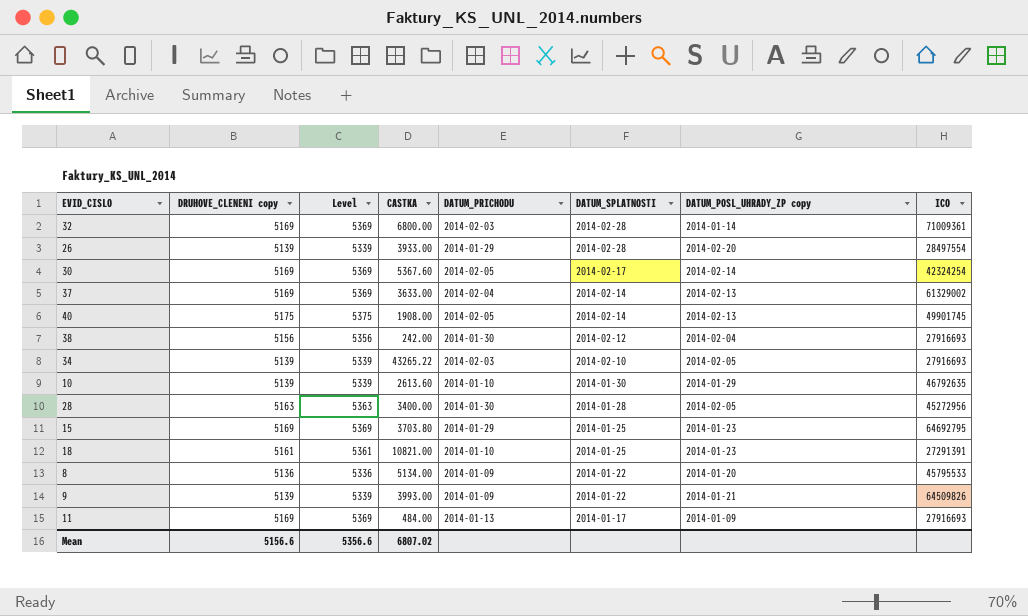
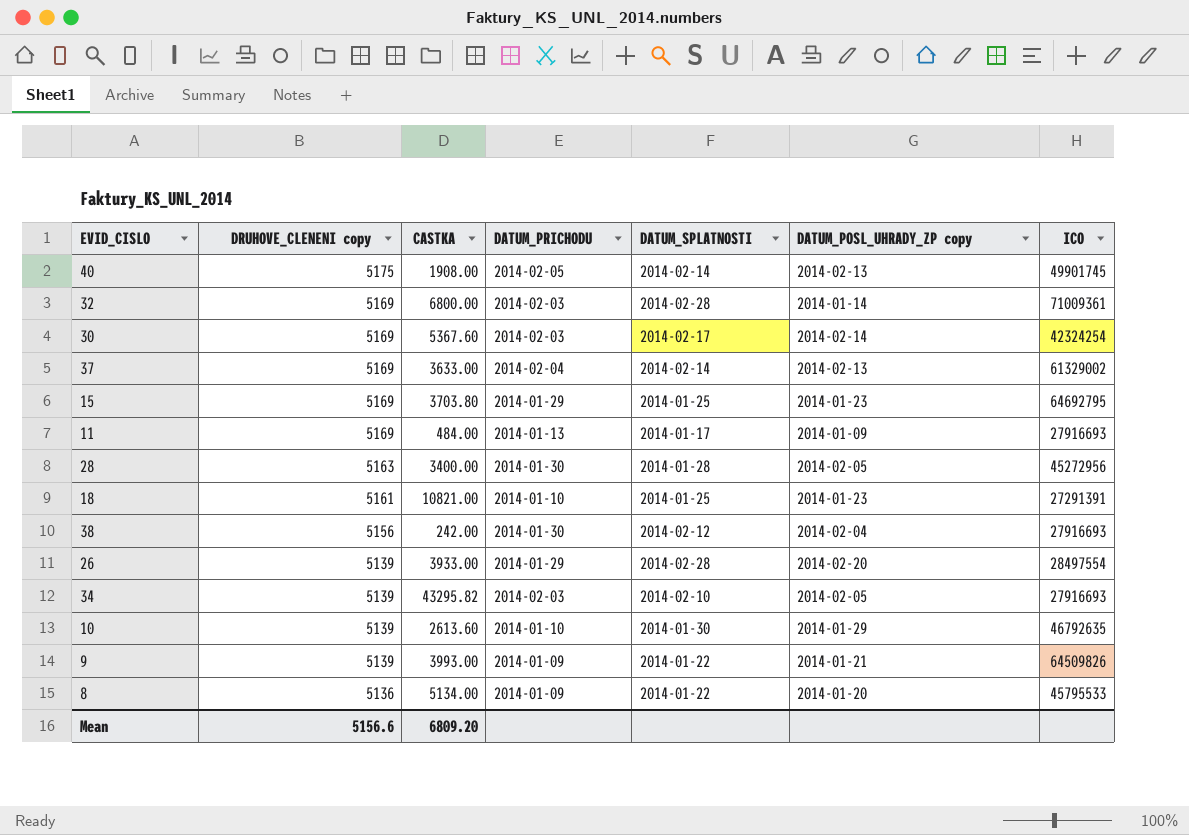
row order: DATUM_SPLATNOSTI descending -> DRUHOVE_CLENENI copy descending
column Level | formula: [DRUHOVE_CLENENI copy] + 200 -> none
30 | DATUM_PRICHODU: 2014-02-05 -> 2014-02-03
34 | CASTKA: 43265.22 -> 43295.82
Mean | CASTKA: 6807.02 -> 6809.20

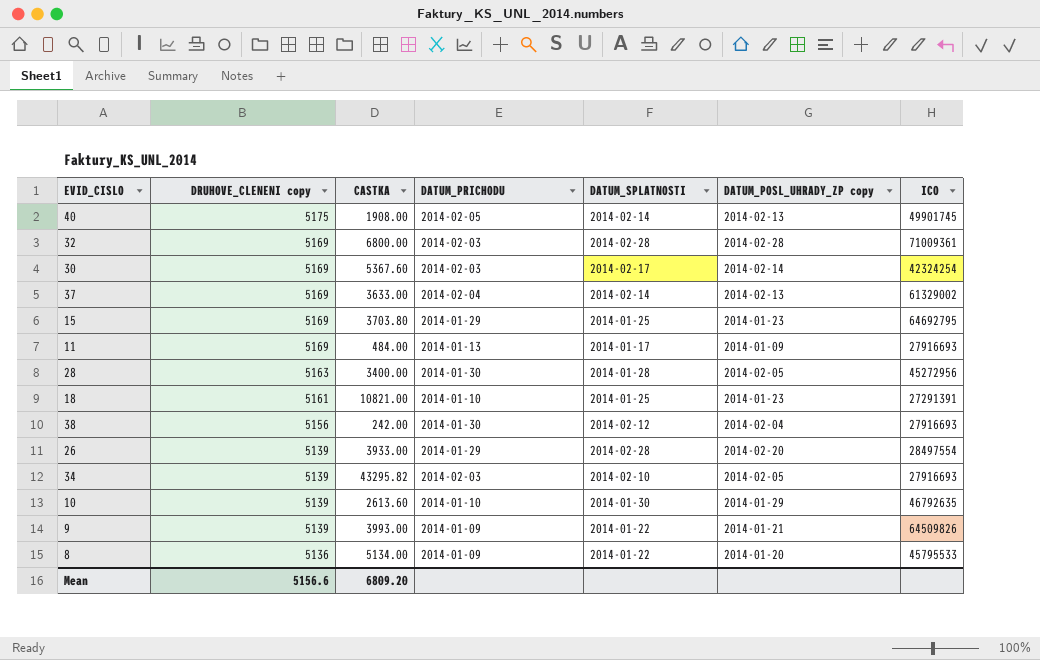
32 | DATUM_POSL_UHRADY_ZP copy: 2014-01-14 -> 2014-02-28

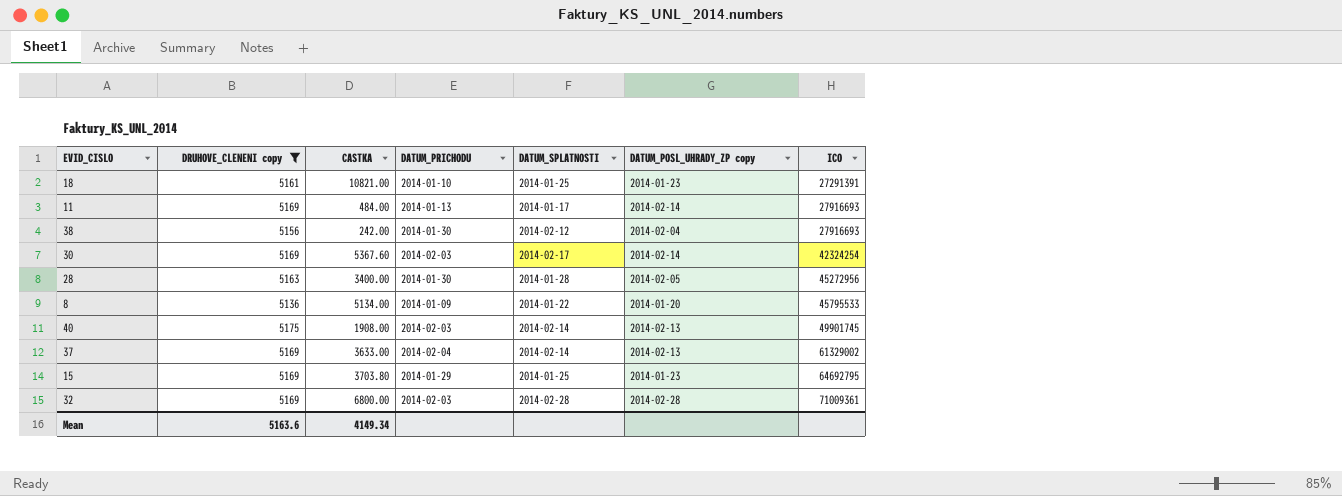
filter: none -> DRUHOVE_CLENENI copy != 5139
row order: DRUHOVE_CLENENI copy descending -> ICO ascending
11 | DATUM_POSL_UHRADY_ZP copy: 2014-01-09 -> 2014-02-14
40 | DATUM_PRICHODU: 2014-02-05 -> 2014-02-03
Mean | DRUHOVE_CLENENI copy: 5156.6 -> 5163.6
Mean | CASTKA: 6809.20 -> 4149.34

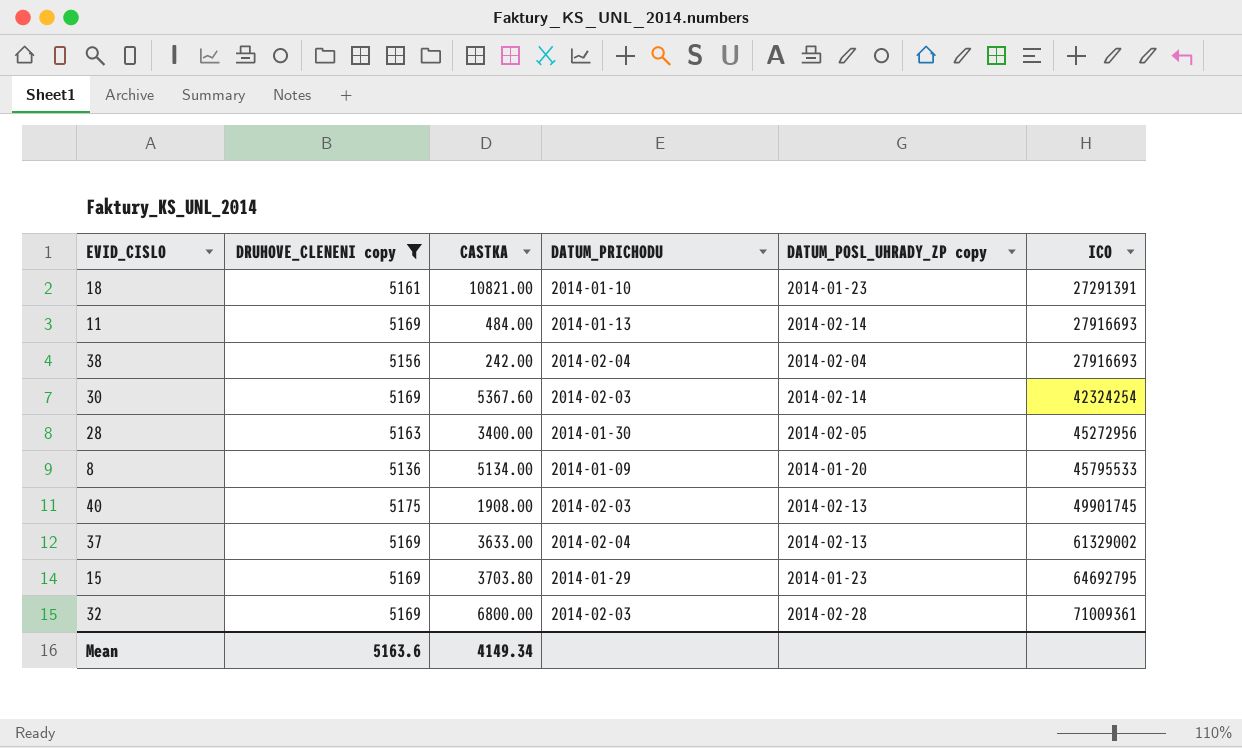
column DATUM_SPLATNOSTI | position: 5 -> none
38 | DATUM_PRICHODU: 2014-01-30 -> 2014-02-04

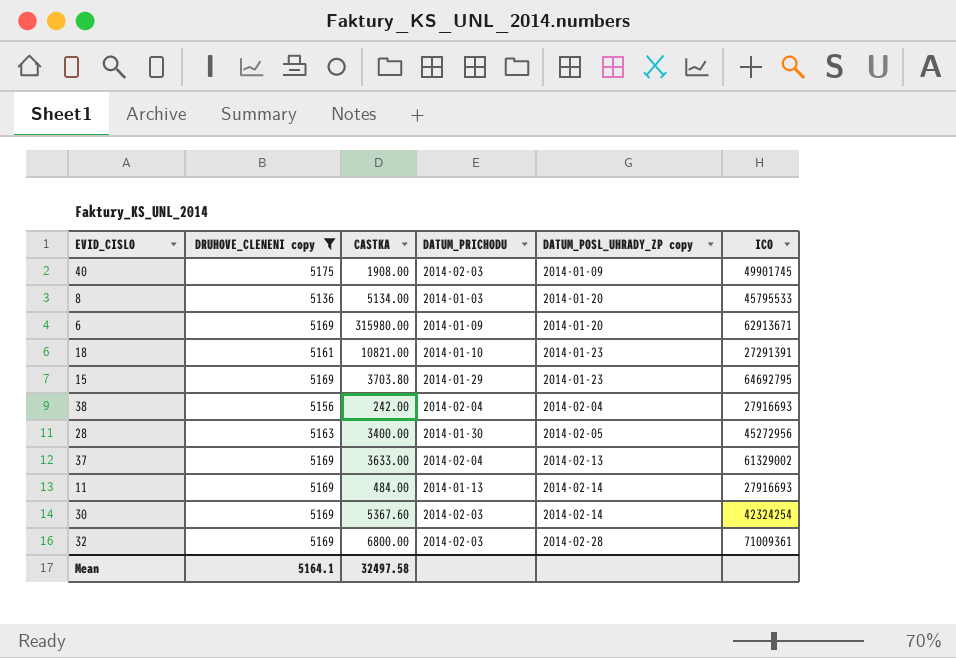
row order: ICO ascending -> DATUM_POSL_UHRADY_ZP copy ascending
40 | DATUM_POSL_UHRADY_ZP copy: 2014-02-13 -> 2014-01-09
8 | DATUM_PRICHODU: 2014-01-09 -> 2014-01-03
row 6: none -> 5169 | 315980.00 | 2014-01-09 | 2014-01-20 | 62913671
Mean | DRUHOVE_CLENENI copy: 5163.6 -> 5164.1
Mean | CASTKA: 4149.34 -> 32497.58

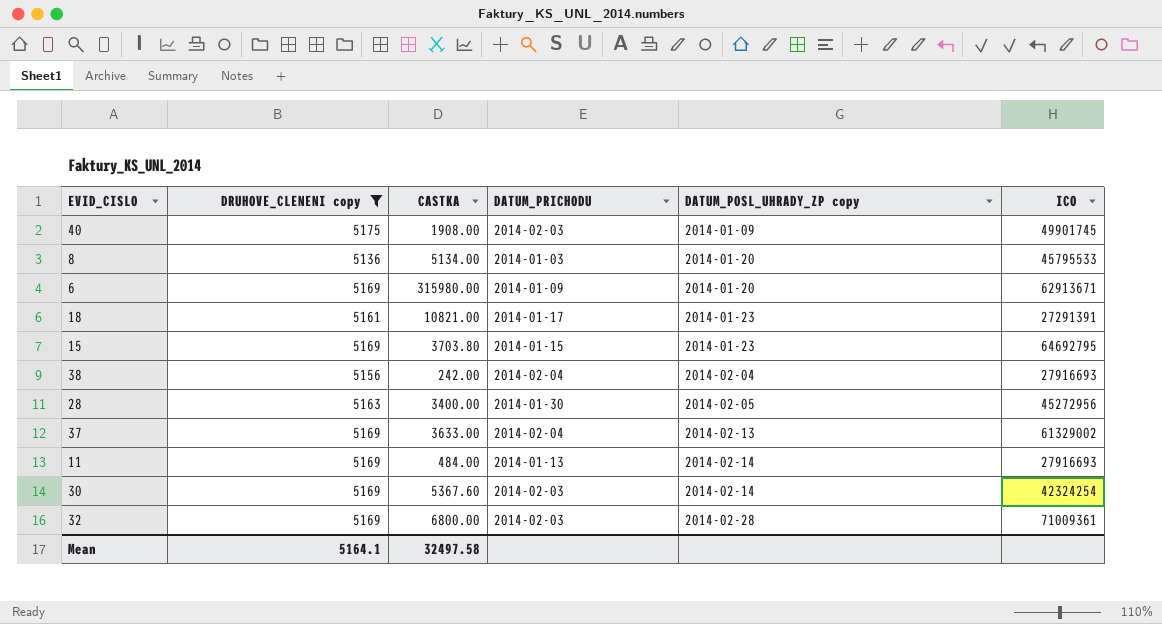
18 | DATUM_PRICHODU: 2014-01-10 -> 2014-01-17
15 | DATUM_PRICHODU: 2014-01-29 -> 2014-01-15

